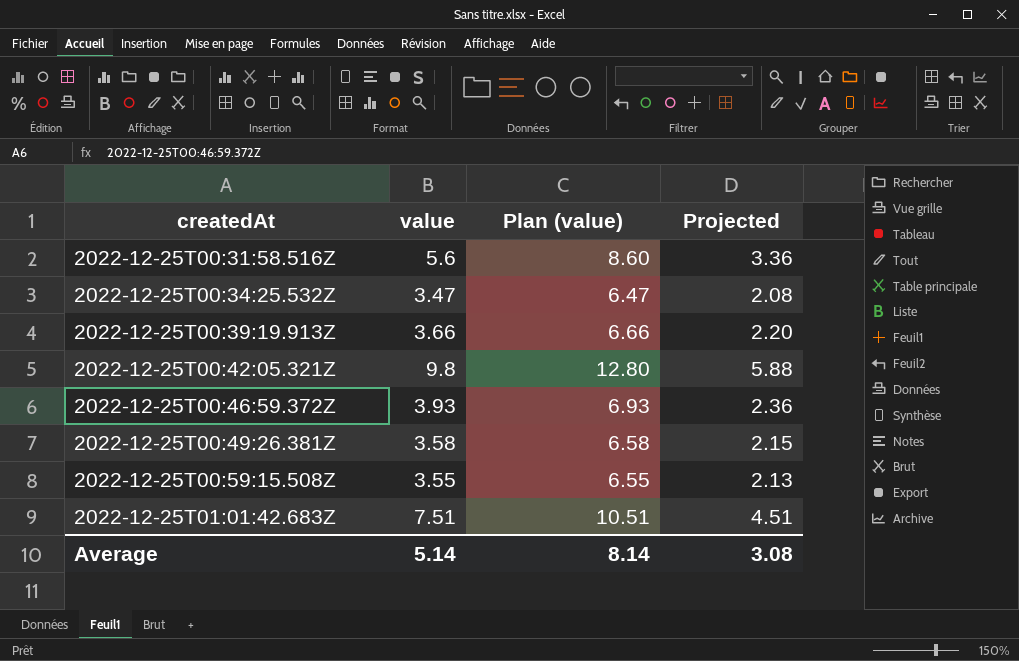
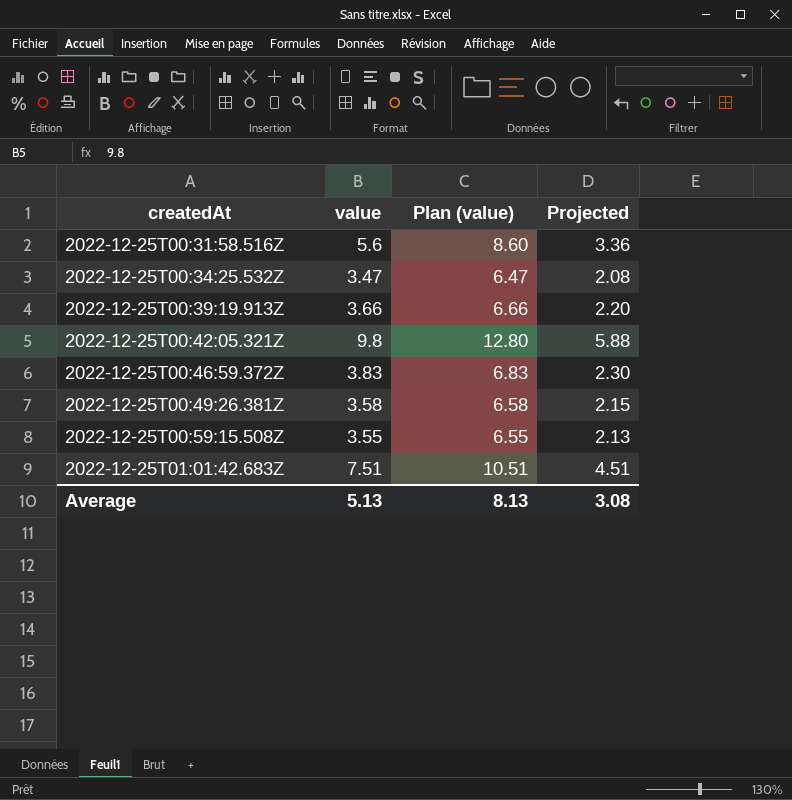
2022-12-25T00:46:59.372Z | value: 3.93 -> 3.83
2022-12-25T00:46:59.372Z | Plan (value): 6.93 -> 6.83
2022-12-25T00:46:59.372Z | Projected: 2.36 -> 2.30
Average | value: 5.14 -> 5.13
Average | Plan (value): 8.14 -> 8.13

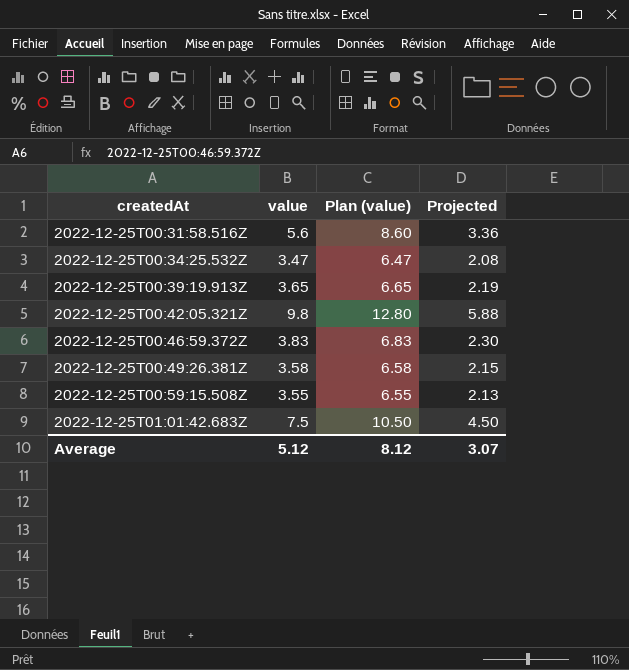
2022-12-25T00:39:19.913Z | value: 3.66 -> 3.65
2022-12-25T00:39:19.913Z | Plan (value): 6.66 -> 6.65
2022-12-25T00:39:19.913Z | Projected: 2.20 -> 2.19
2022-12-25T01:01:42.683Z | value: 7.51 -> 7.5
2022-12-25T01:01:42.683Z | Plan (value): 10.51 -> 10.50
2022-12-25T01:01:42.683Z | Projected: 4.51 -> 4.50
Average | value: 5.13 -> 5.12
Average | Plan (value): 8.13 -> 8.12
Average | Projected: 3.08 -> 3.07

